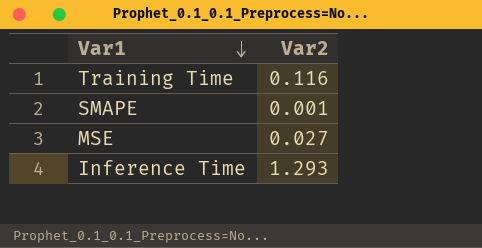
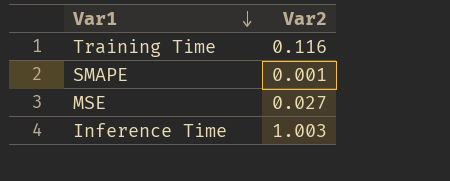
Inference Time | Var2: 1.293 -> 1.003

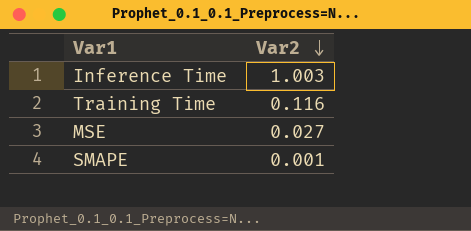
row order: Var1 descending -> Var2 descending

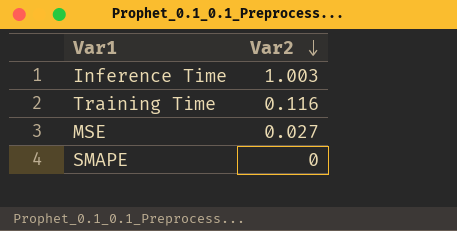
SMAPE | Var2: 0.001 -> 0

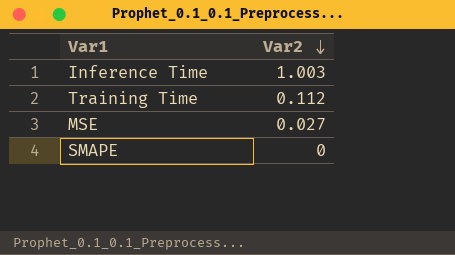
Training Time | Var2: 0.116 -> 0.112

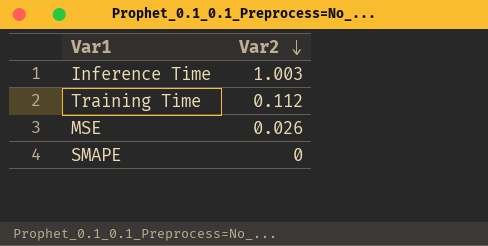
MSE | Var2: 0.027 -> 0.026

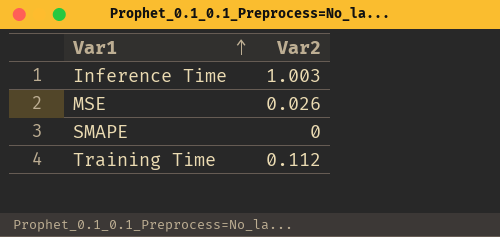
row order: Var2 descending -> Var1 ascending

